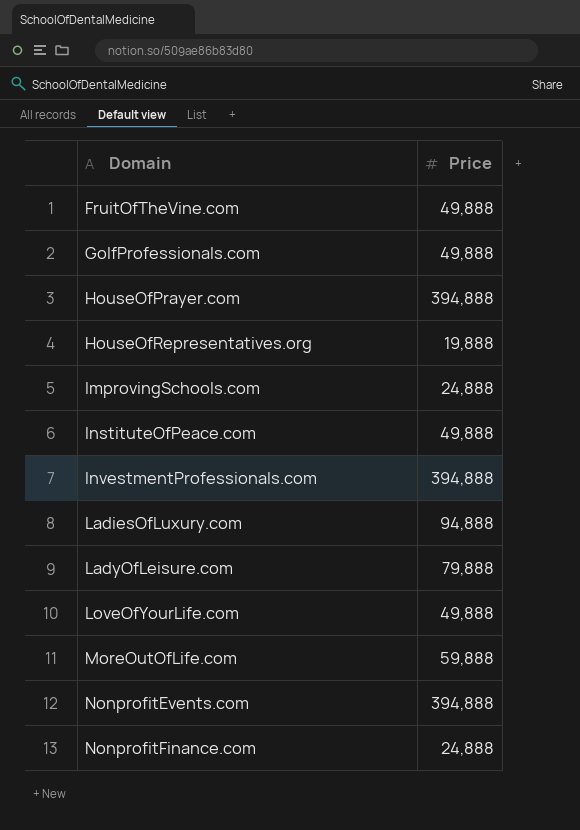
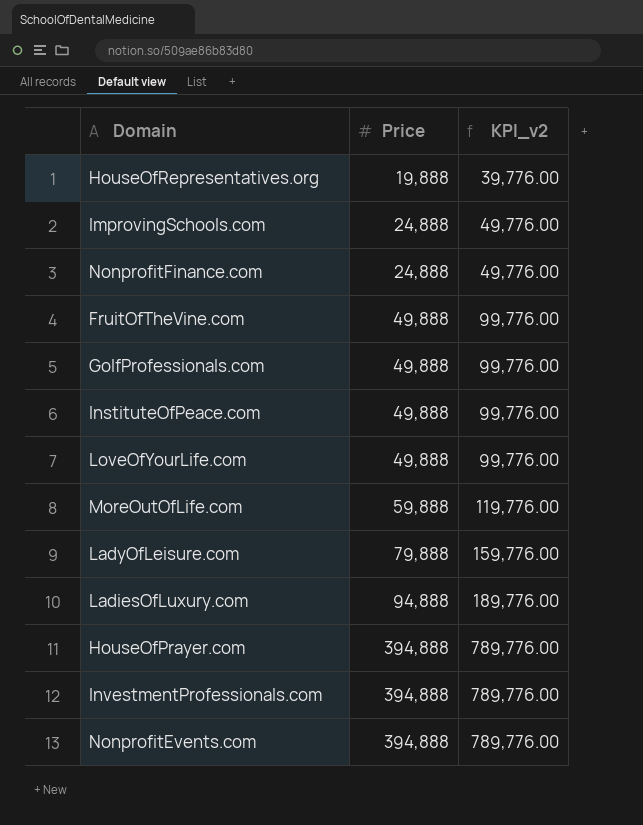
row order: Domain ascending -> Price ascending
column KPI_v2 | formula: none -> [Price] * 2

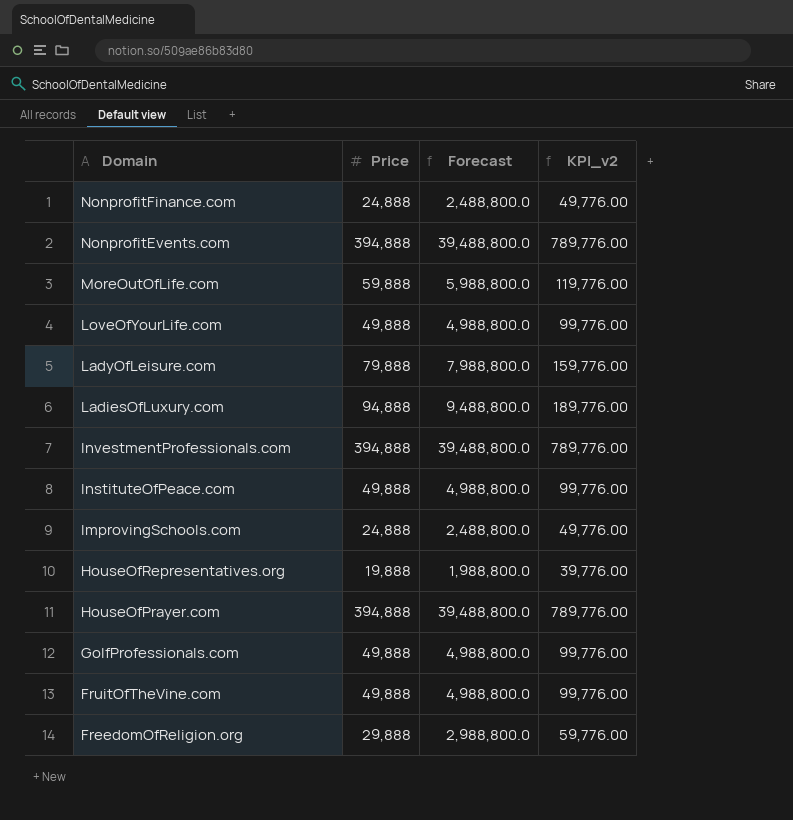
row order: Price ascending -> Domain descending
column Forecast | formula: none -> [Price] * 100
row FreedomOfReligion.org: none -> 29,888 | 2,988,800.0 | 59,776.00

